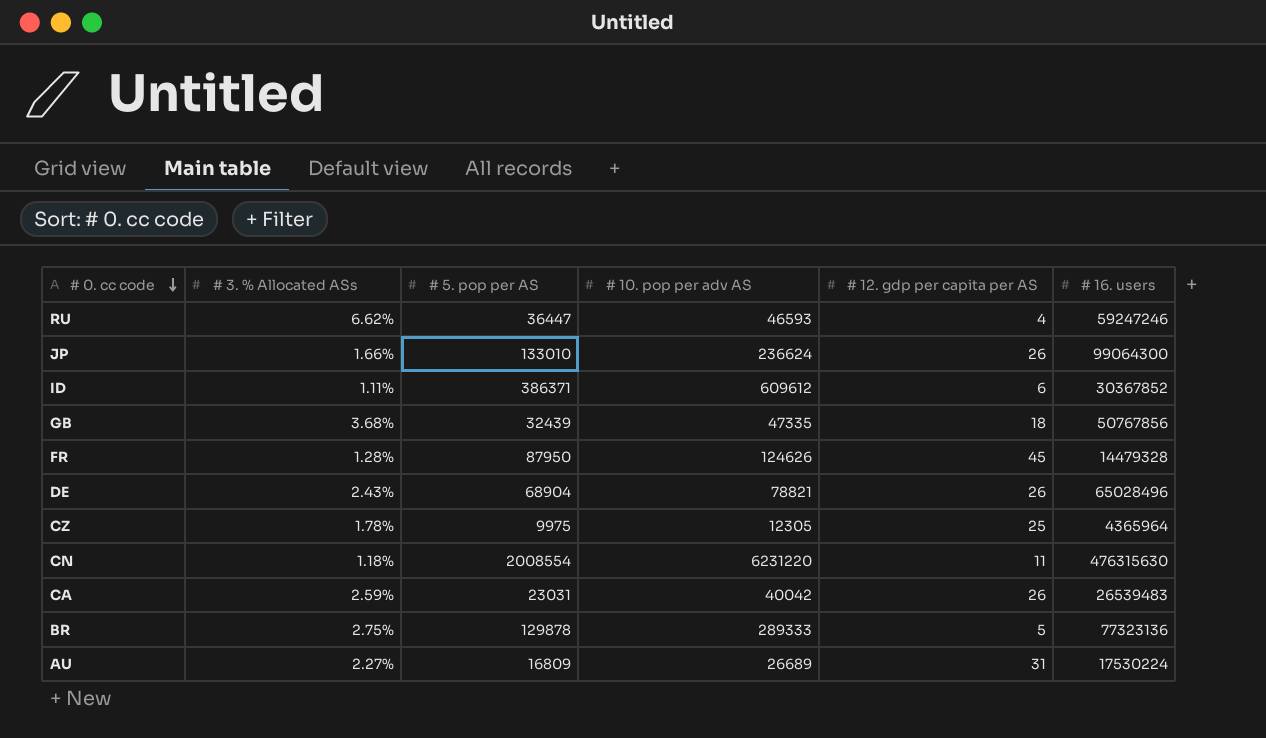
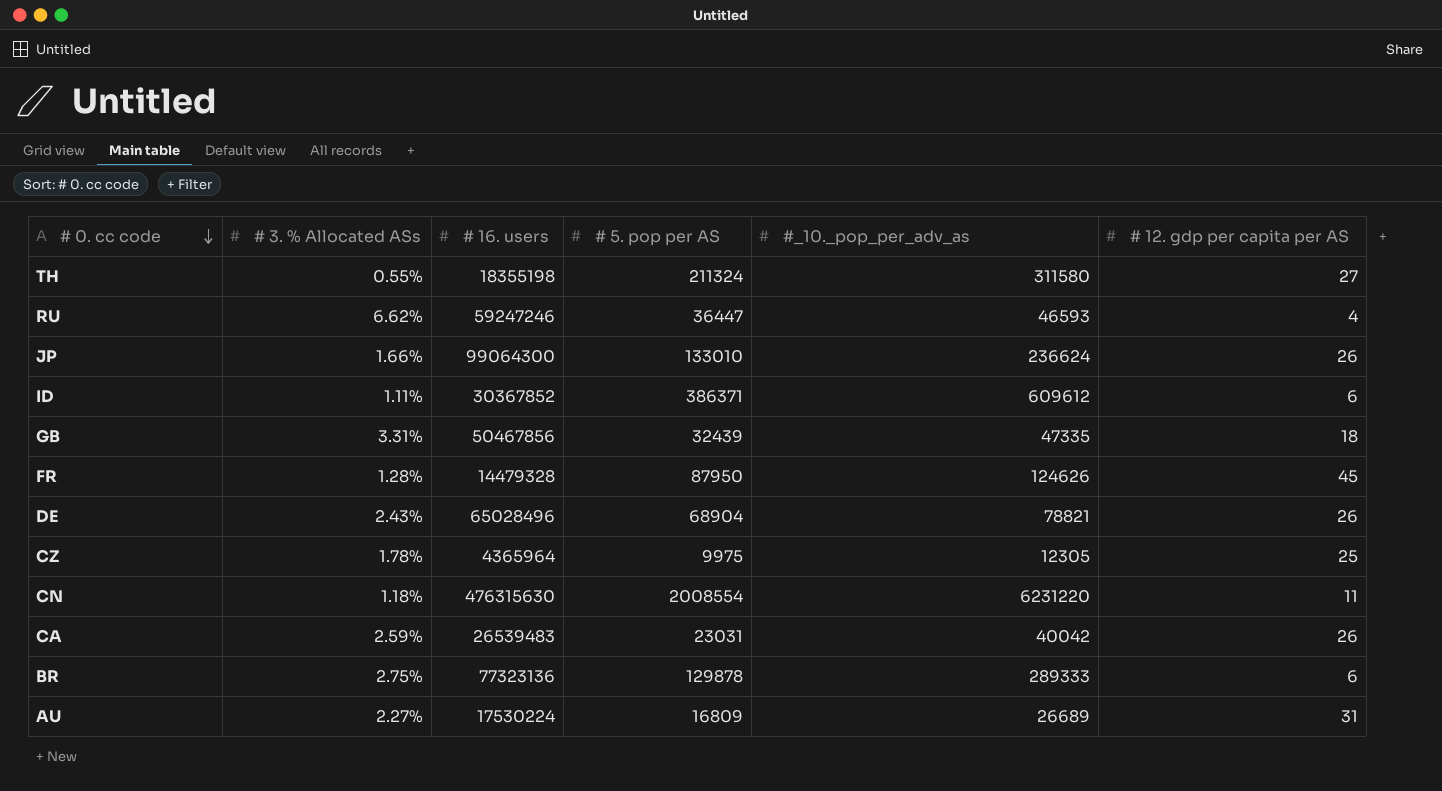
column # 16. users | position: 6 -> 3
column name: # 10. pop per adv AS -> #_10._pop_per_adv_as
row TH: none -> 0.55% | 18355198 | 211324 | 311580 | 27
GB | # 3. % Allocated ASs: 3.68% -> 3.31%
GB | # 16. users: 50767856 -> 50467856
BR | # 12. gdp per capita per AS: 5 -> 6

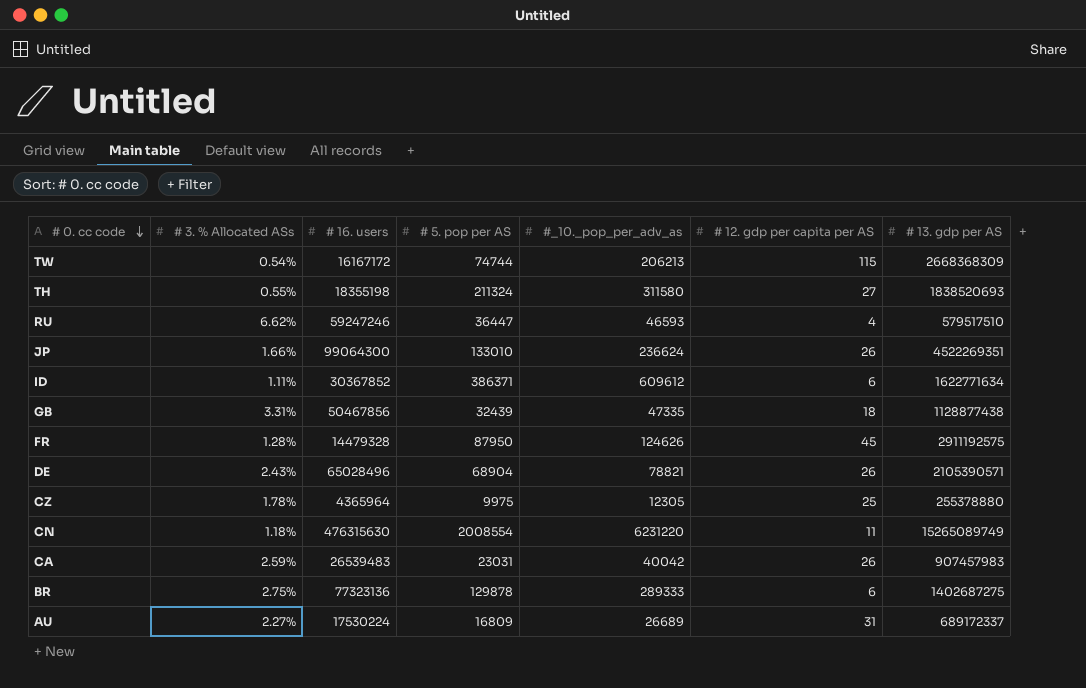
column # 13. gdp per AS | position: none -> 7
row TW: none -> 0.54% | 16167172 | 74744 | 206213 | 115 | 2668368309

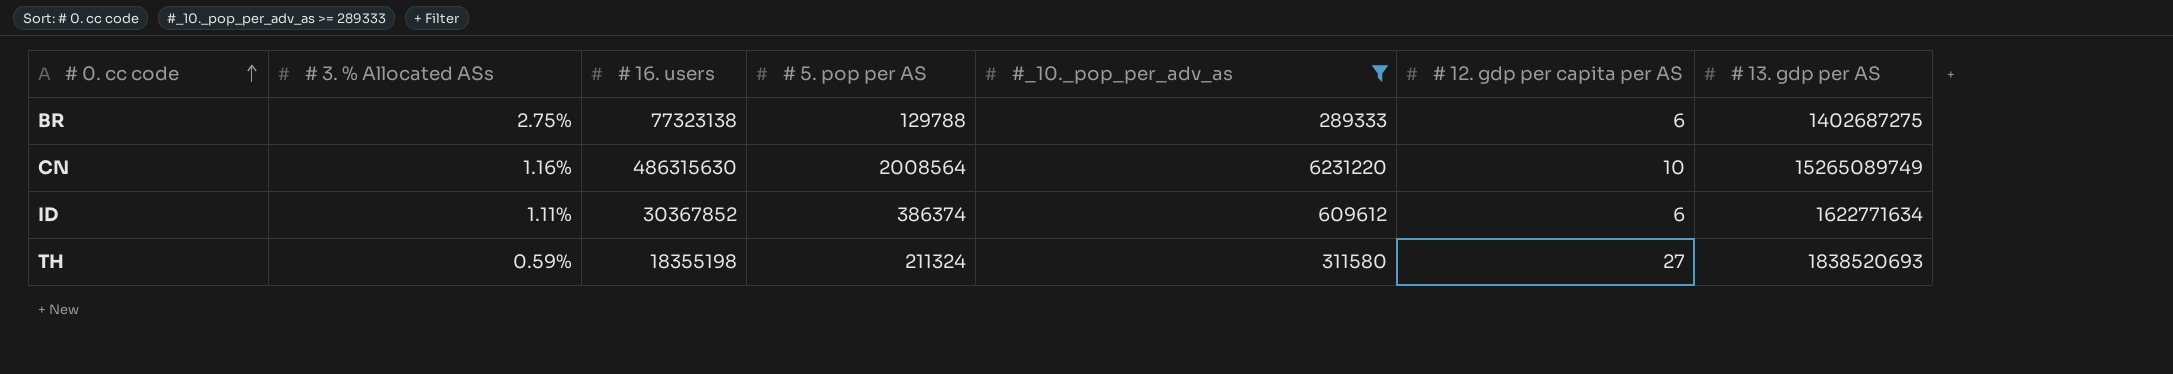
filter: none -> #_10._pop_per_adv_as >= 289333
row order: # 0. cc code descending -> # 0. cc code ascending
BR | # 16. users: 77323136 -> 77323138
BR | # 5. pop per AS: 129878 -> 129788
CN | # 3. % Allocated ASs: 1.18% -> 1.16%
CN | # 16. users: 476315630 -> 486315630
CN | # 5. pop per AS: 2008554 -> 2008564
CN | # 12. gdp per capita per AS: 11 -> 10
ID | # 5. pop per AS: 386371 -> 386374
TH | # 3. % Allocated ASs: 0.55% -> 0.59%

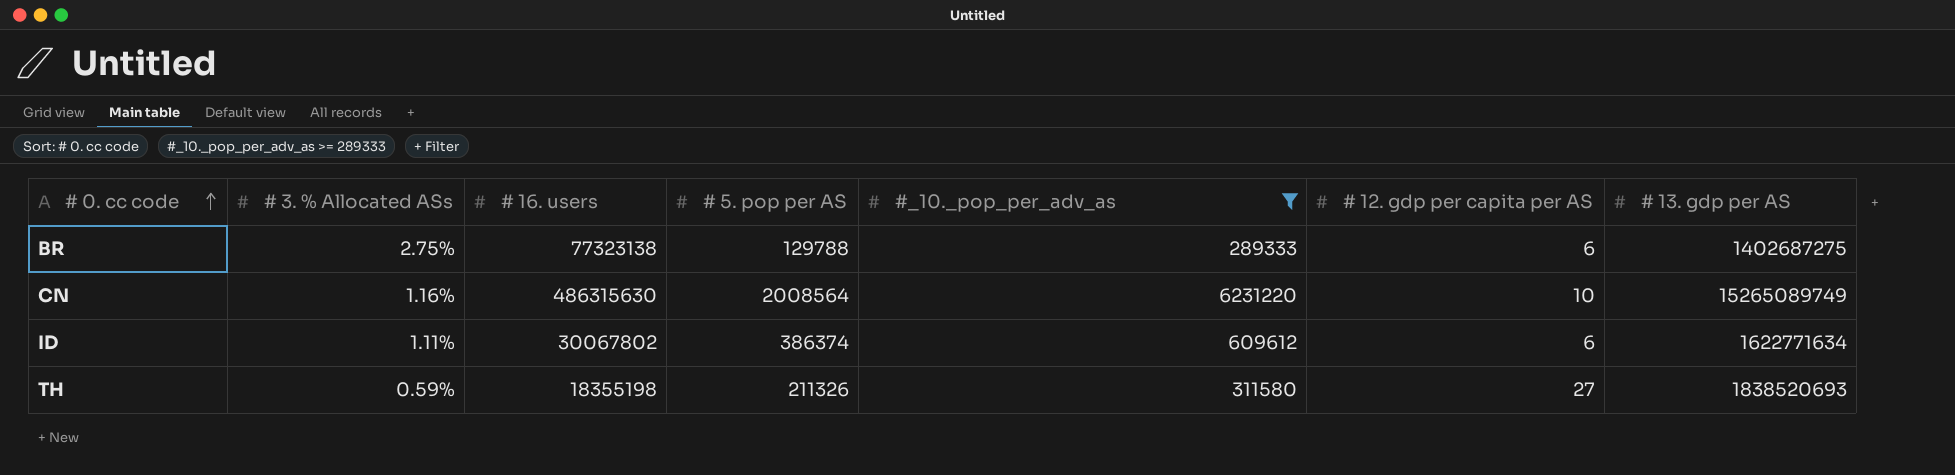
ID | # 16. users: 30367852 -> 30067802
TH | # 5. pop per AS: 211324 -> 211326

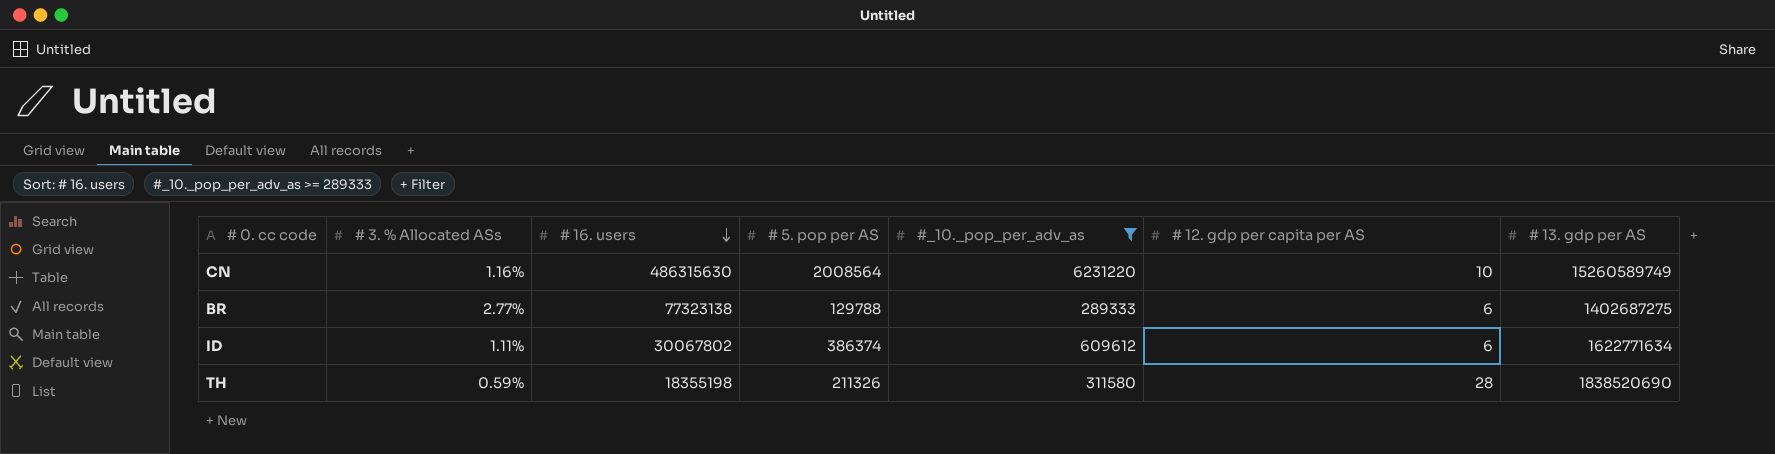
row order: # 0. cc code ascending -> # 16. users descending
CN | # 13. gdp per AS: 15265089749 -> 15260589749
BR | # 3. % Allocated ASs: 2.75% -> 2.77%
TH | # 12. gdp per capita per AS: 27 -> 28
TH | # 13. gdp per AS: 1838520693 -> 1838520690

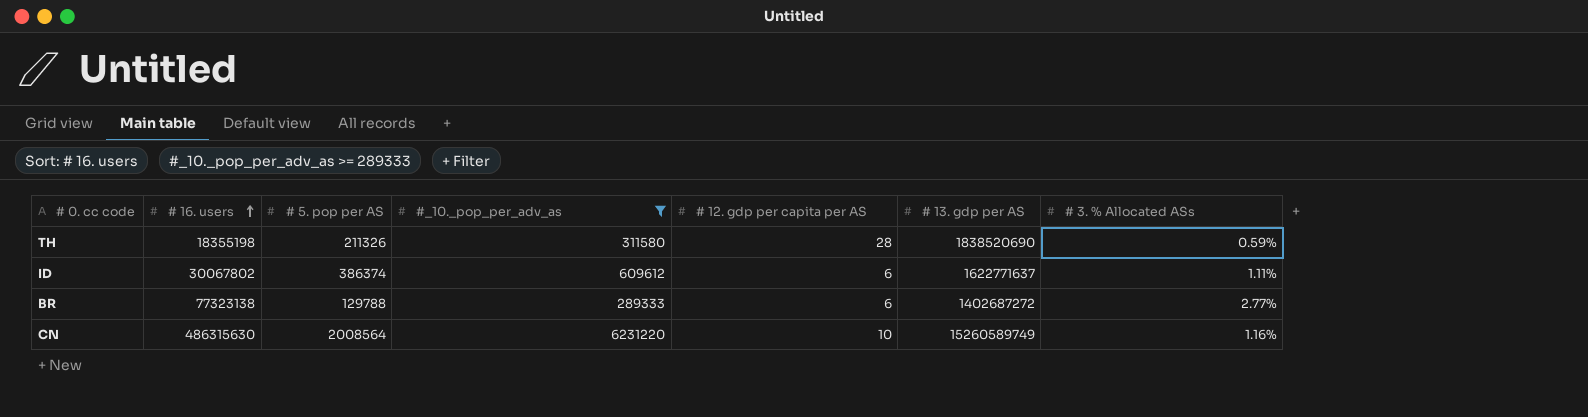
row order: # 16. users descending -> # 16. users ascending
column # 3. % Allocated ASs | position: 2 -> 7
ID | # 13. gdp per AS: 1622771634 -> 1622771637
BR | # 13. gdp per AS: 1402687275 -> 1402687272

